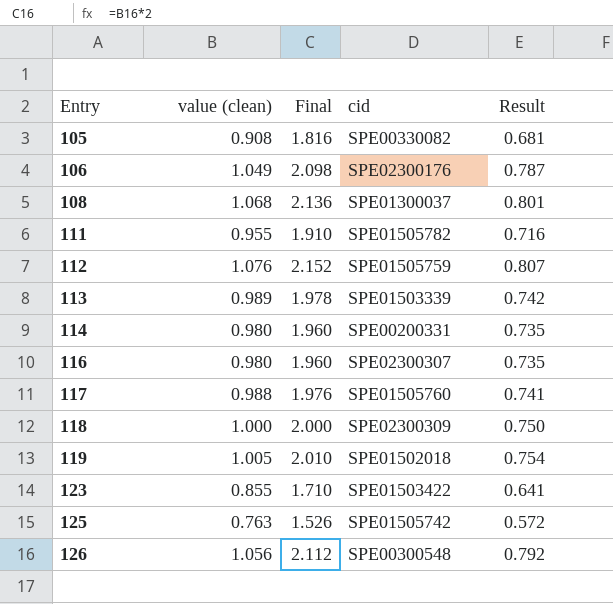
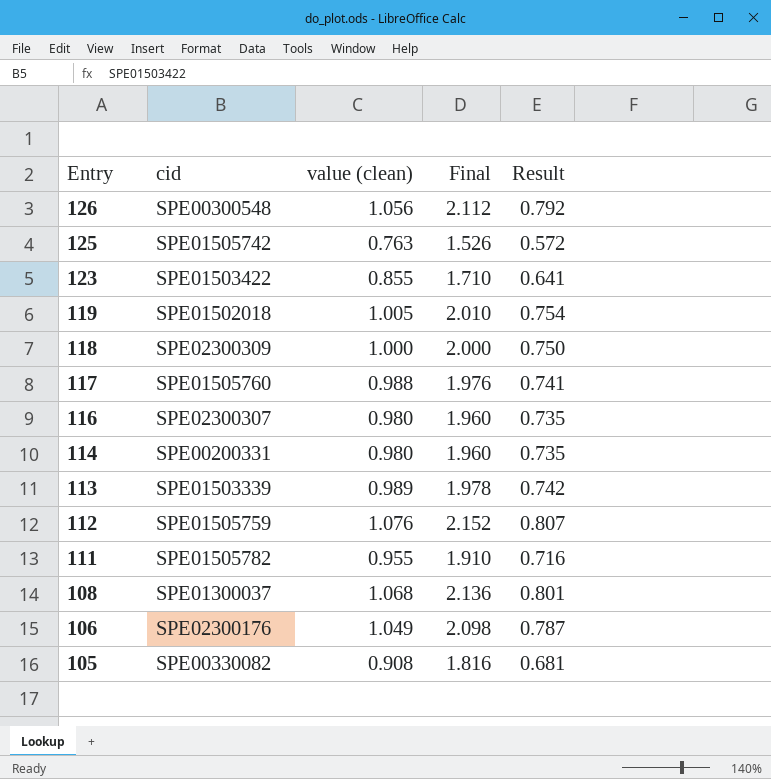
row order: Entry ascending -> Entry descending
column cid | position: 4 -> 2

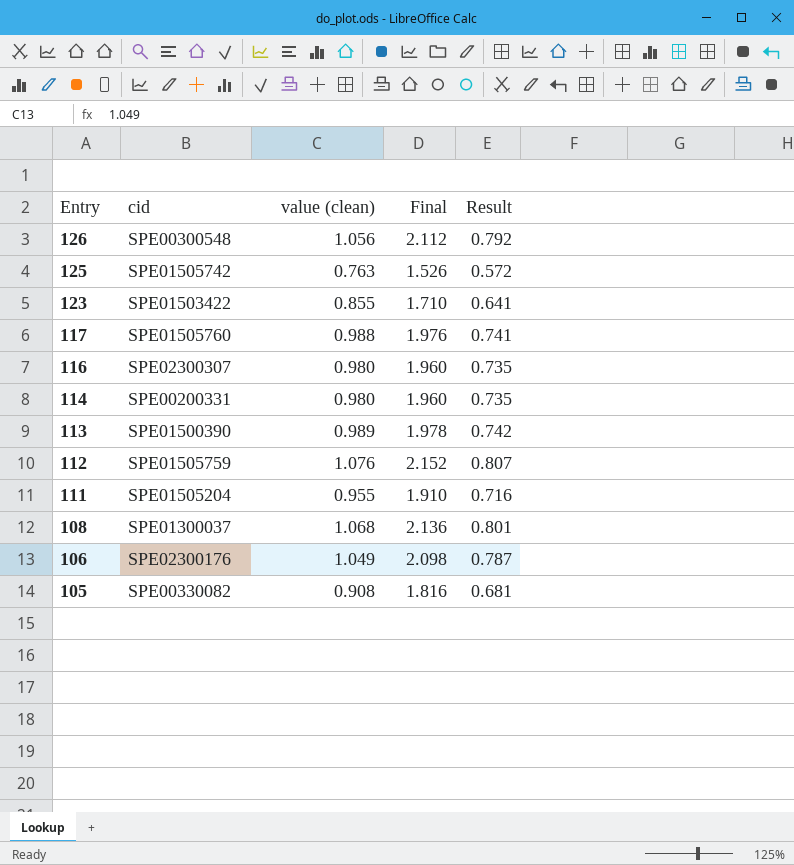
row 119: SPE01502018 | 1.005 | 2.010 | 0.754 -> none
row 118: SPE02300309 | 1.000 | 2.000 | 0.750 -> none
113 | cid: SPE01503339 -> SPE01500390
111 | cid: SPE01505782 -> SPE01505204

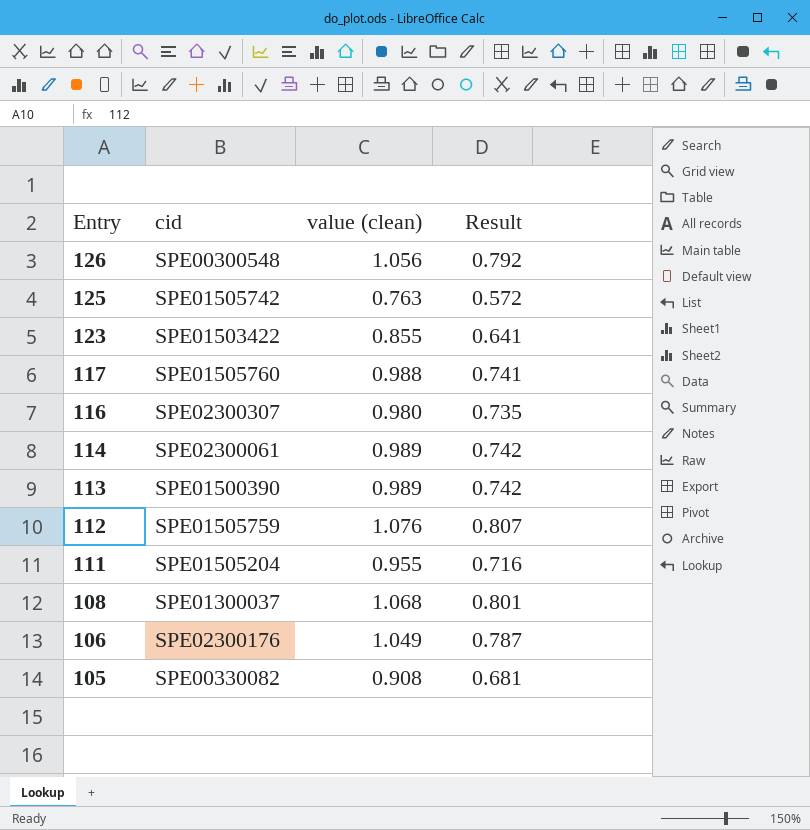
column Final | formula: [value (clean)] * 2 -> none
114 | cid: SPE00200331 -> SPE02300061
114 | value (clean): 0.980 -> 0.989
114 | Result: 0.735 -> 0.742

